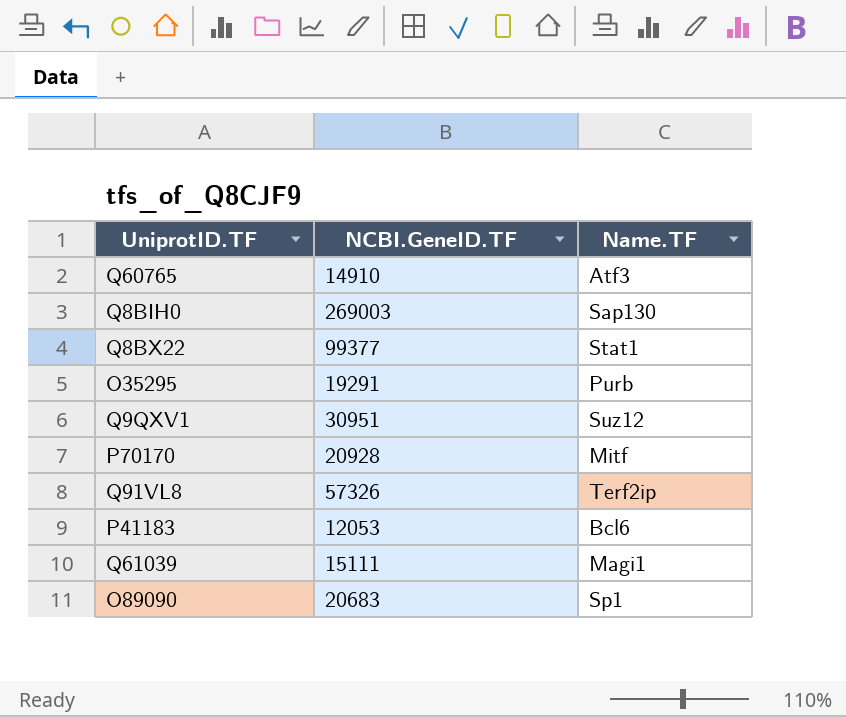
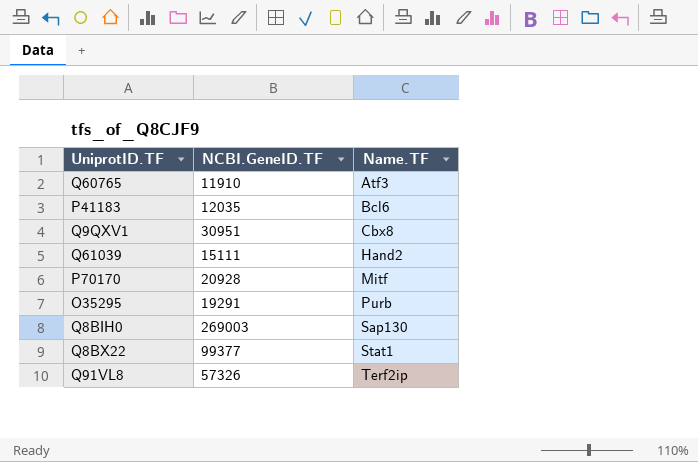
row order: none -> Name.TF ascending
row O89090: 20683 | Sp1 -> none
Q60765 | NCBI.GeneID.TF: 14910 -> 11910
P41183 | NCBI.GeneID.TF: 12053 -> 12035
Q9QXV1 | Name.TF: Suz12 -> Cbx8
Q61039 | Name.TF: Magi1 -> Hand2

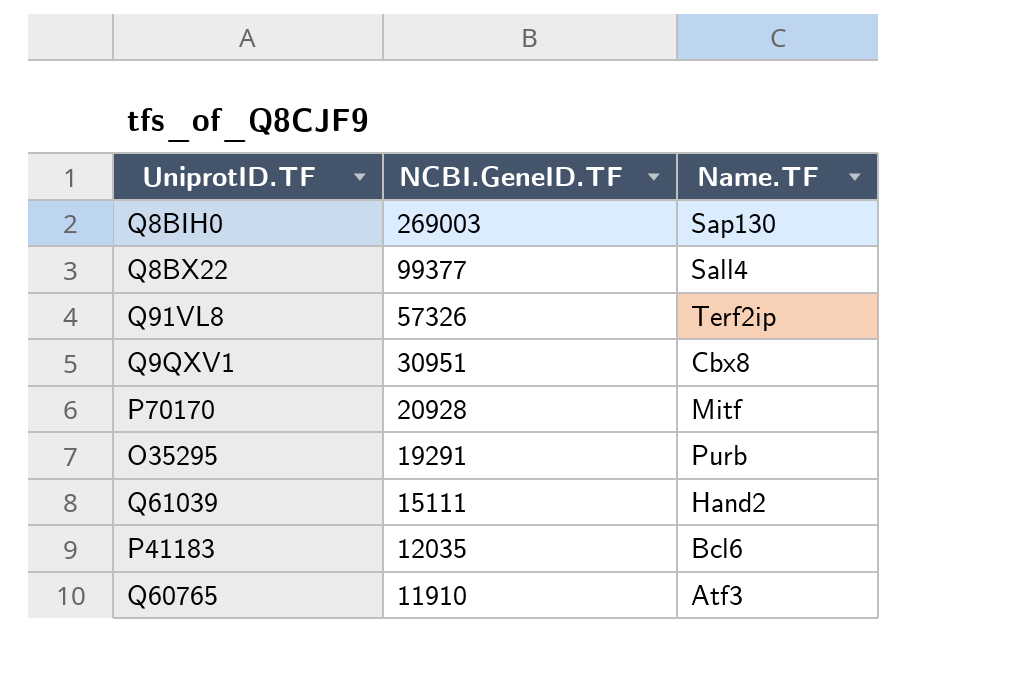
row order: Name.TF ascending -> NCBI.GeneID.TF descending
Q8BX22 | Name.TF: Stat1 -> Sall4

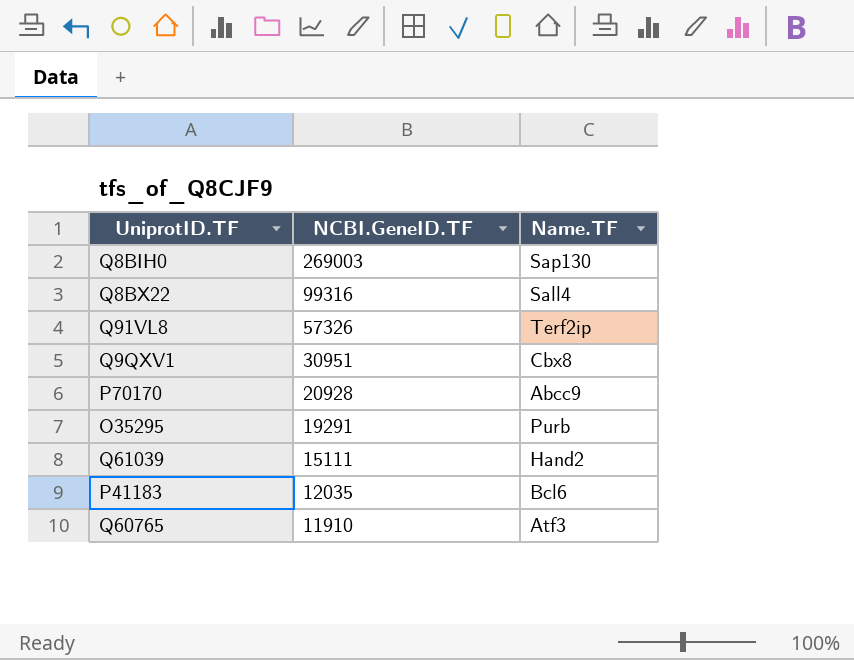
Q8BX22 | NCBI.GeneID.TF: 99377 -> 99316
P70170 | Name.TF: Mitf -> Abcc9

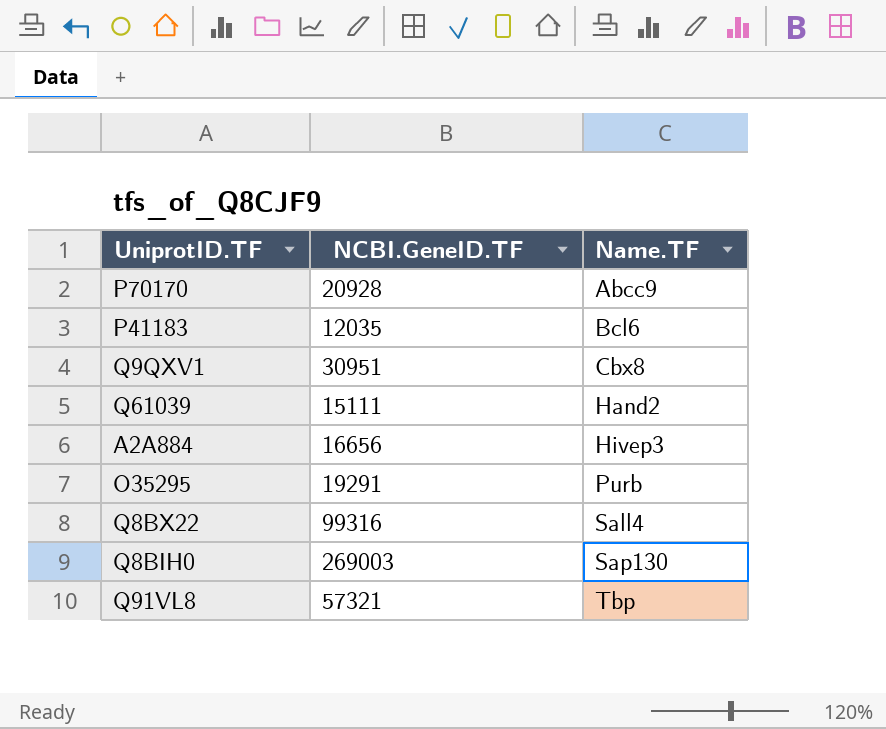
row order: NCBI.GeneID.TF descending -> Name.TF ascending
row Q60765: 11910 | Atf3 -> none
row A2A884: none -> 16656 | Hivep3
Q91VL8 | NCBI.GeneID.TF: 57326 -> 57321
Q91VL8 | Name.TF: Terf2ip -> Tbp

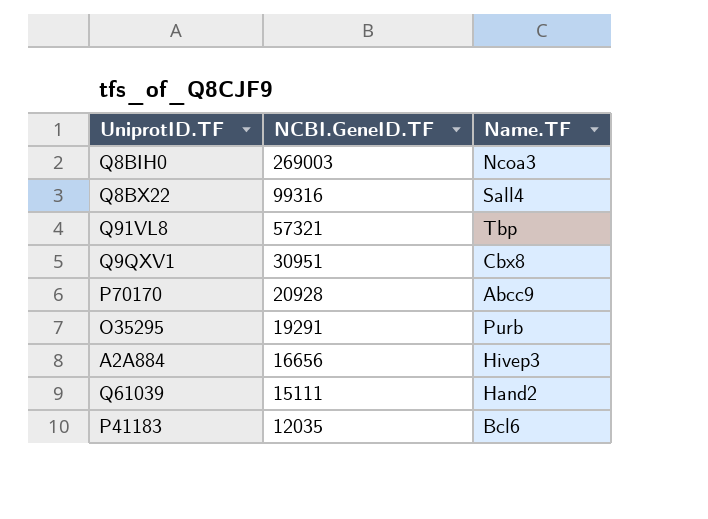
row order: Name.TF ascending -> NCBI.GeneID.TF descending
Q8BIH0 | Name.TF: Sap130 -> Ncoa3

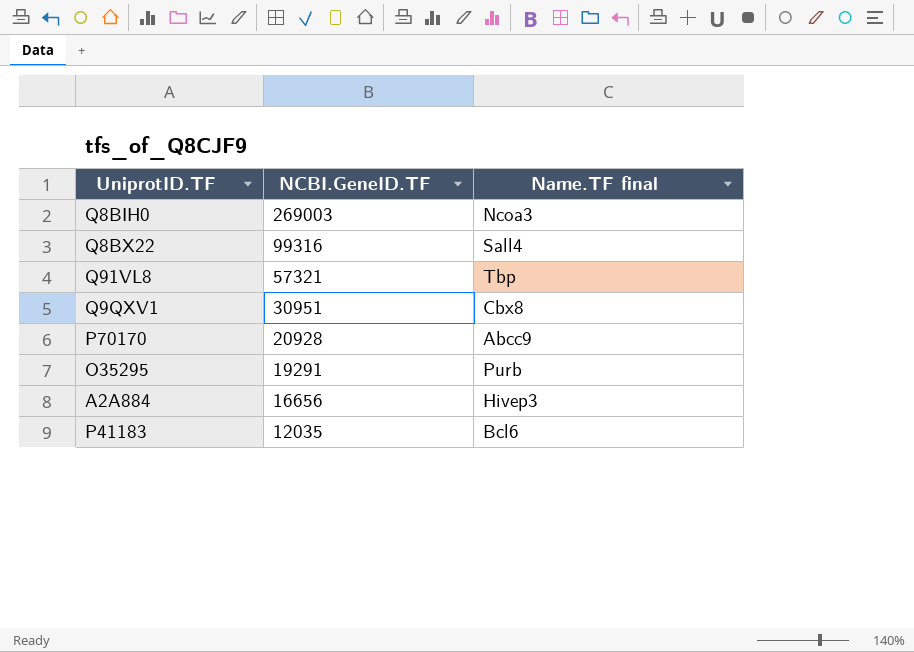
column name: Name.TF -> Name.TF final
row Q61039: 15111 | Hand2 -> none

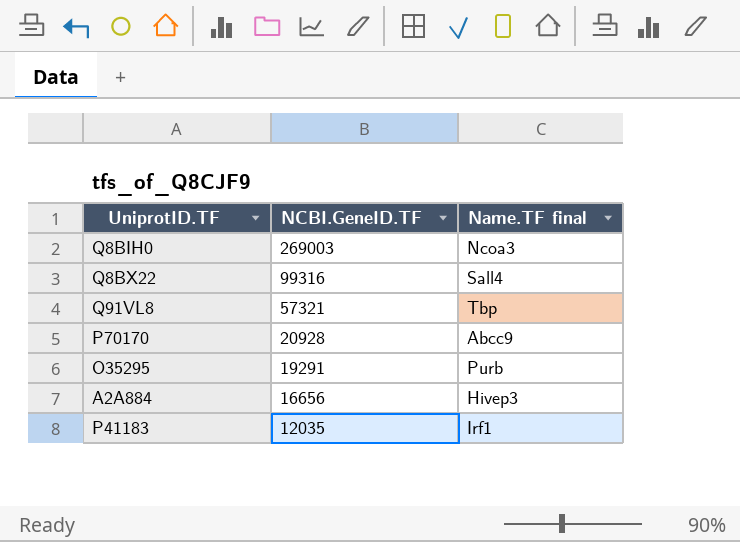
row Q9QXV1: 30951 | Cbx8 -> none
P41183 | Name.TF final: Bcl6 -> Irf1

